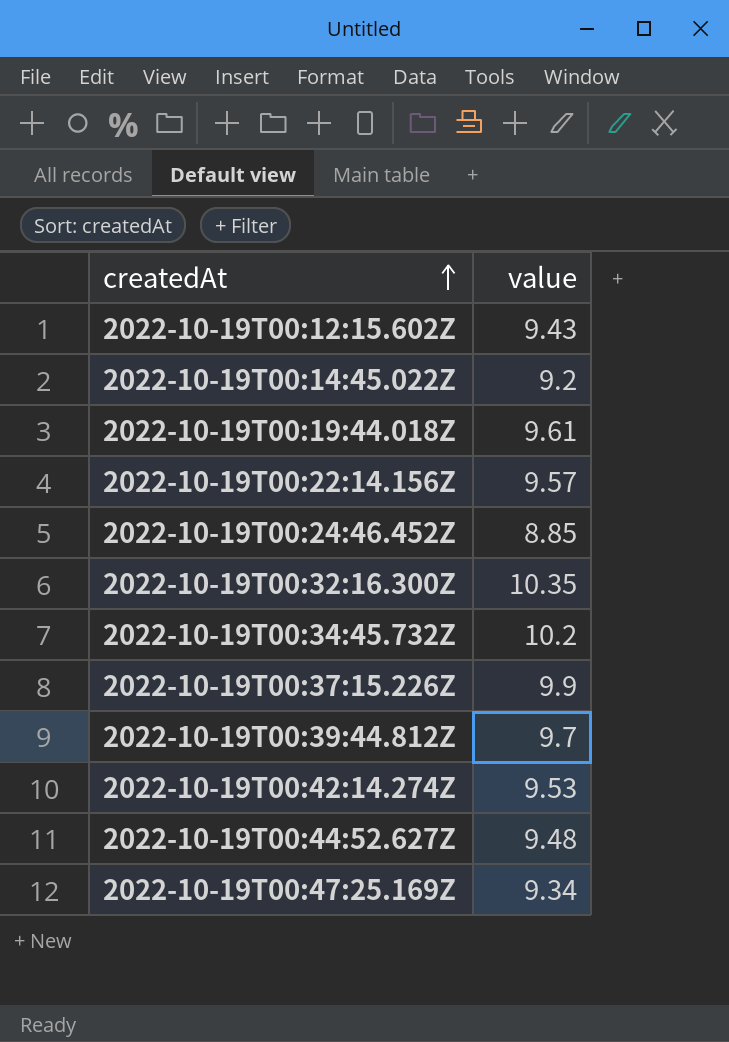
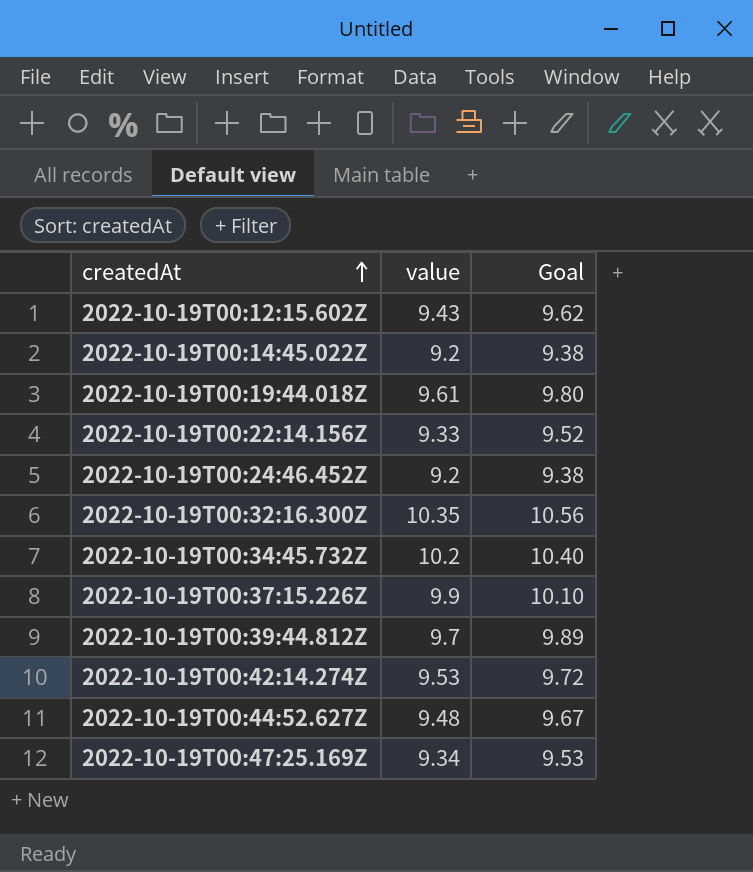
column Goal | formula: none -> [value] * 1.02
2022-10-19T00:22:14.156Z | value: 9.57 -> 9.33
2022-10-19T00:24:46.452Z | value: 8.85 -> 9.2

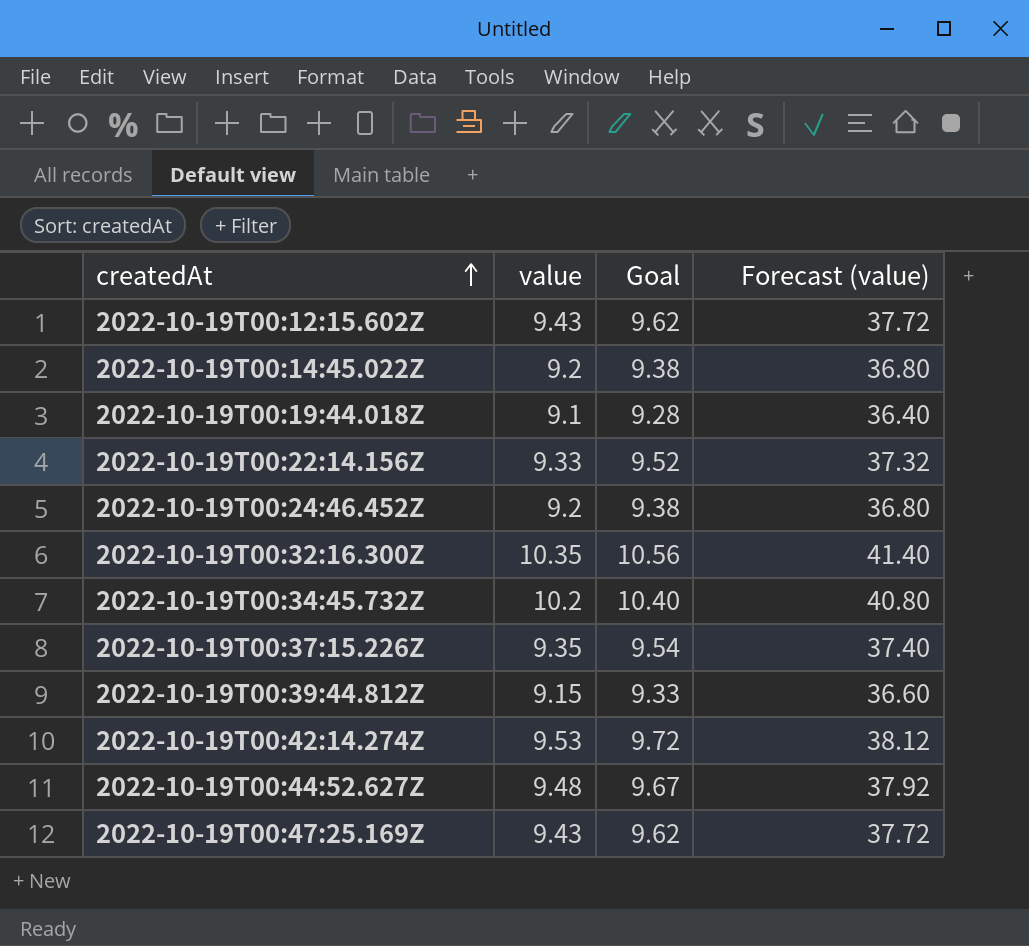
column Forecast (value) | formula: none -> [value] * 4
2022-10-19T00:19:44.018Z | value: 9.61 -> 9.1
2022-10-19T00:19:44.018Z | Goal: 9.80 -> 9.28
2022-10-19T00:37:15.226Z | value: 9.9 -> 9.35
2022-10-19T00:37:15.226Z | Goal: 10.10 -> 9.54
2022-10-19T00:39:44.812Z | value: 9.7 -> 9.15
2022-10-19T00:39:44.812Z | Goal: 9.89 -> 9.33
2022-10-19T00:47:25.169Z | value: 9.34 -> 9.43
2022-10-19T00:47:25.169Z | Goal: 9.53 -> 9.62

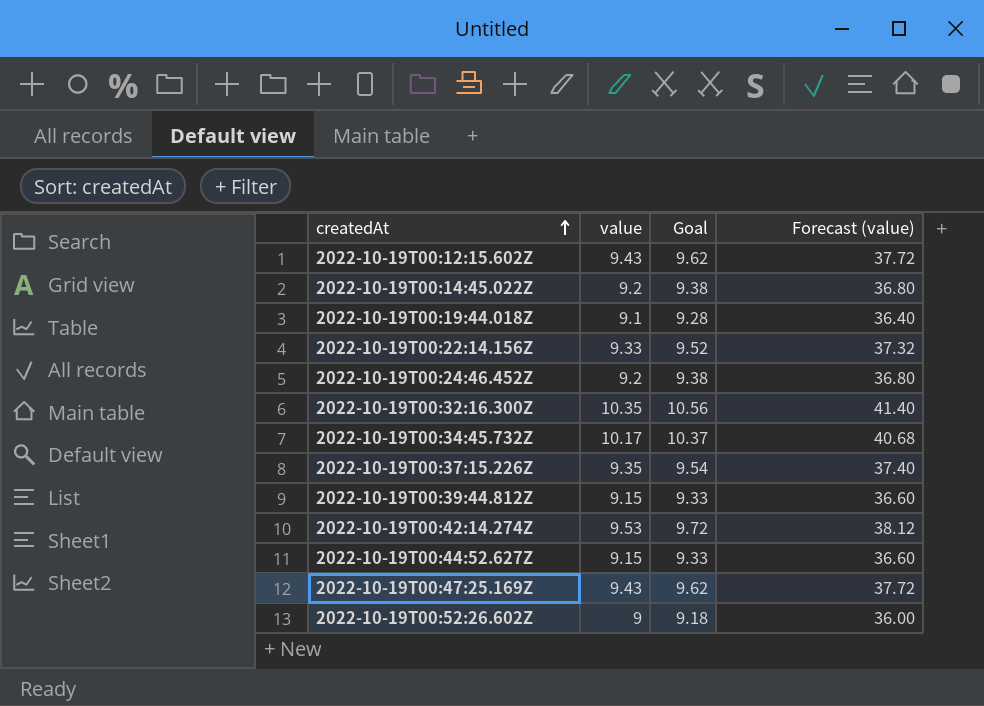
2022-10-19T00:34:45.732Z | value: 10.2 -> 10.17
2022-10-19T00:34:45.732Z | Goal: 10.40 -> 10.37
2022-10-19T00:34:45.732Z | Forecast (value): 40.80 -> 40.68
2022-10-19T00:44:52.627Z | value: 9.48 -> 9.15
2022-10-19T00:44:52.627Z | Goal: 9.67 -> 9.33
2022-10-19T00:44:52.627Z | Forecast (value): 37.92 -> 36.60
row 2022-10-19T00:52:26.602Z: none -> 9 | 9.18 | 36.00

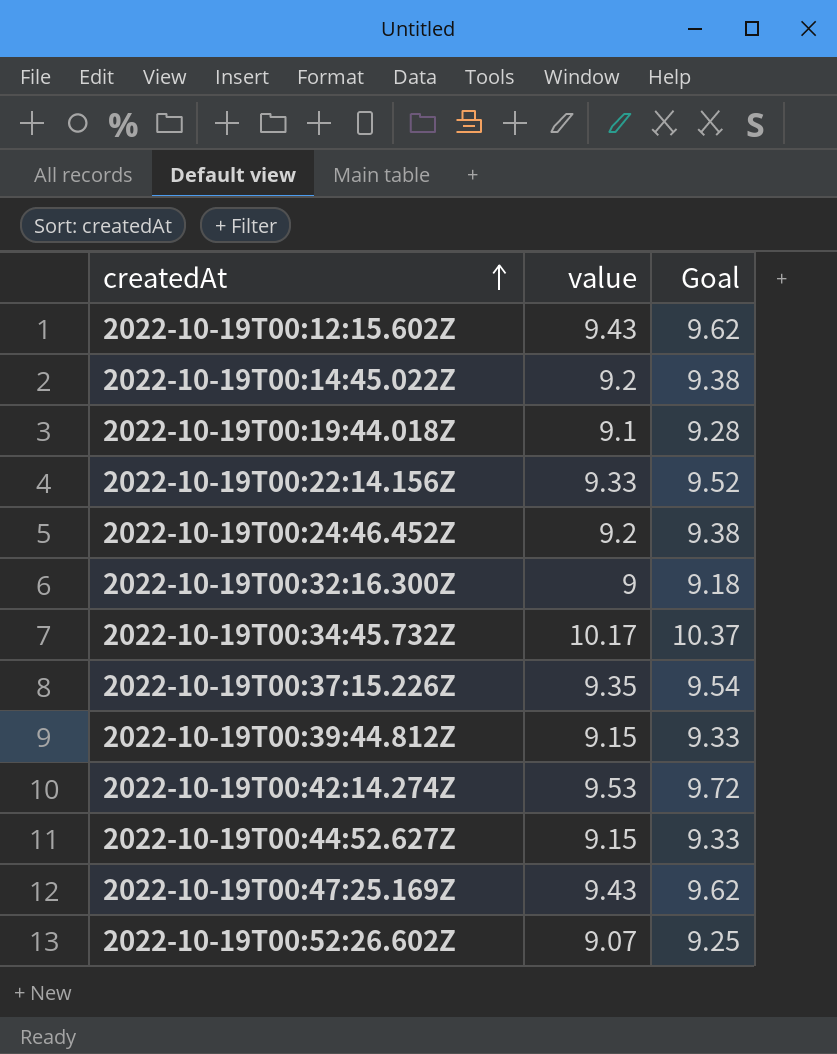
column Forecast (value) | formula: [value] * 4 -> none
2022-10-19T00:32:16.300Z | value: 10.35 -> 9
2022-10-19T00:32:16.300Z | Goal: 10.56 -> 9.18
2022-10-19T00:52:26.602Z | value: 9 -> 9.07
2022-10-19T00:52:26.602Z | Goal: 9.18 -> 9.25

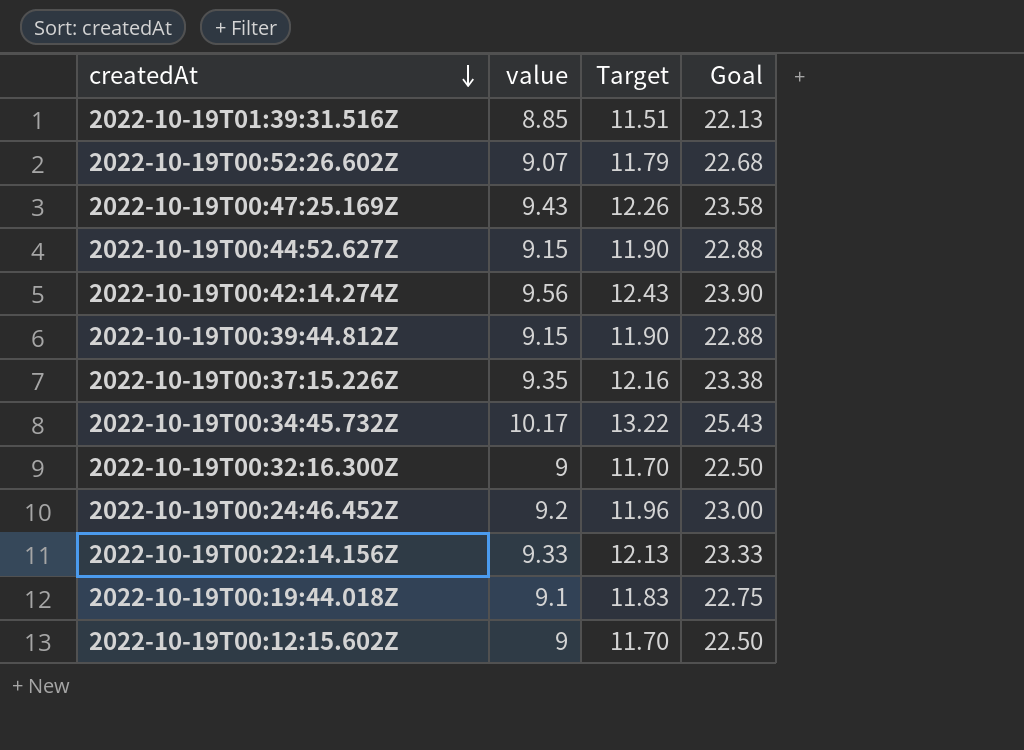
row order: createdAt ascending -> createdAt descending
column Target | formula: none -> [value] * 1.3
column Goal | formula: [value] * 1.02 -> [value] * 2.5
row 2022-10-19T00:14:45.022Z: 9.2 | 9.38 -> none
row 2022-10-19T01:39:31.516Z: none -> 8.85 | 11.51 | 22.13
2022-10-19T00:42:14.274Z | value: 9.53 -> 9.56
2022-10-19T00:12:15.602Z | value: 9.43 -> 9

